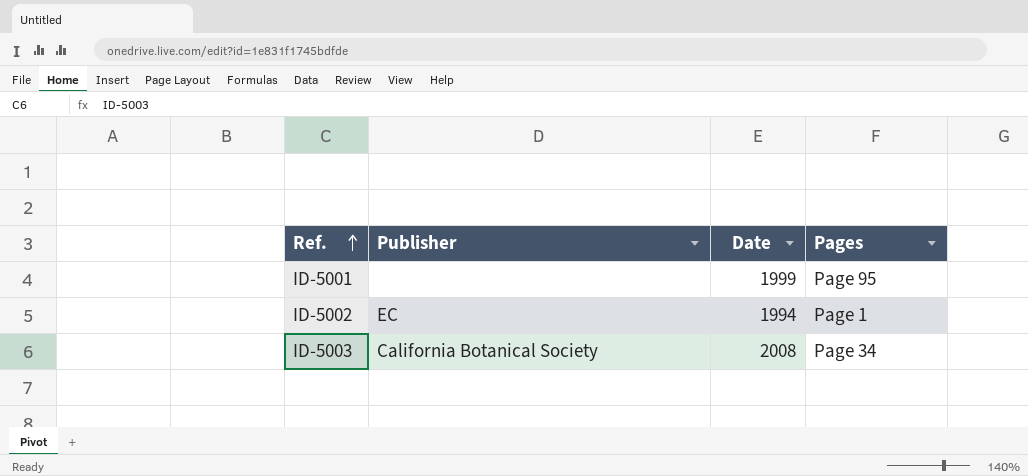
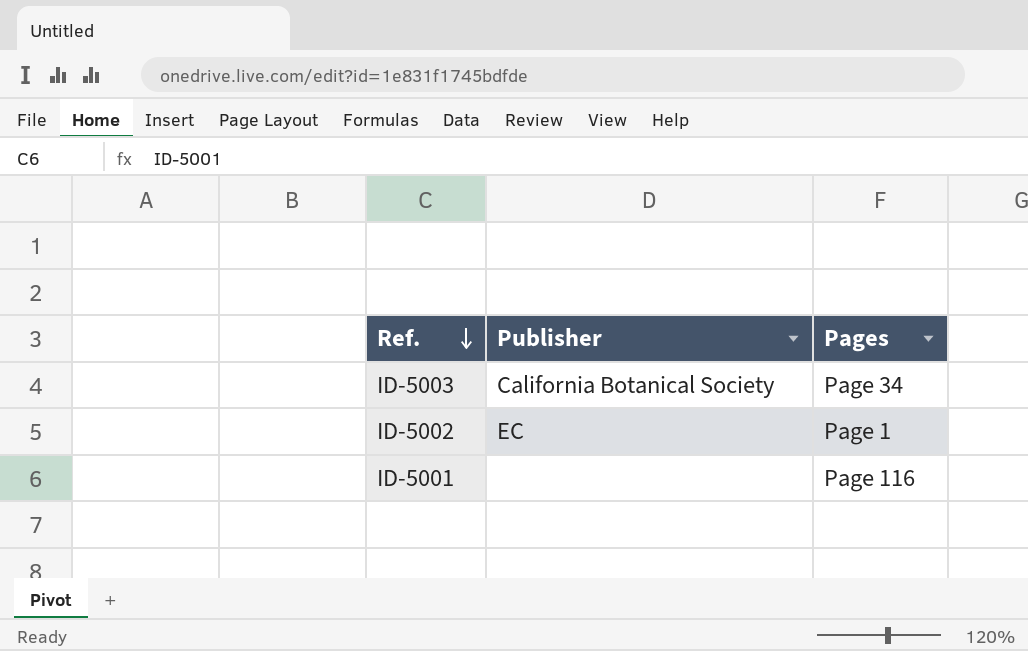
row order: Ref. ascending -> Ref. descending
column Date | position: 3 -> none
ID-5001 | Pages: Page 95 -> Page 116

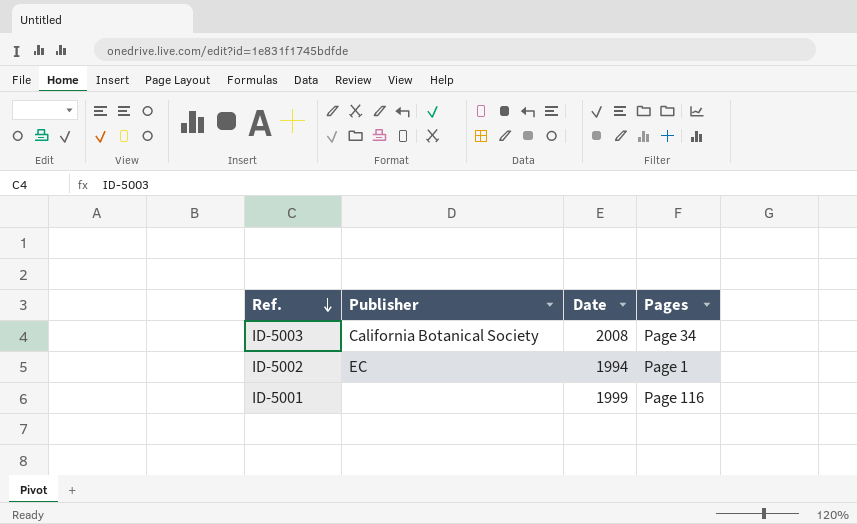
column Date | position: none -> 3

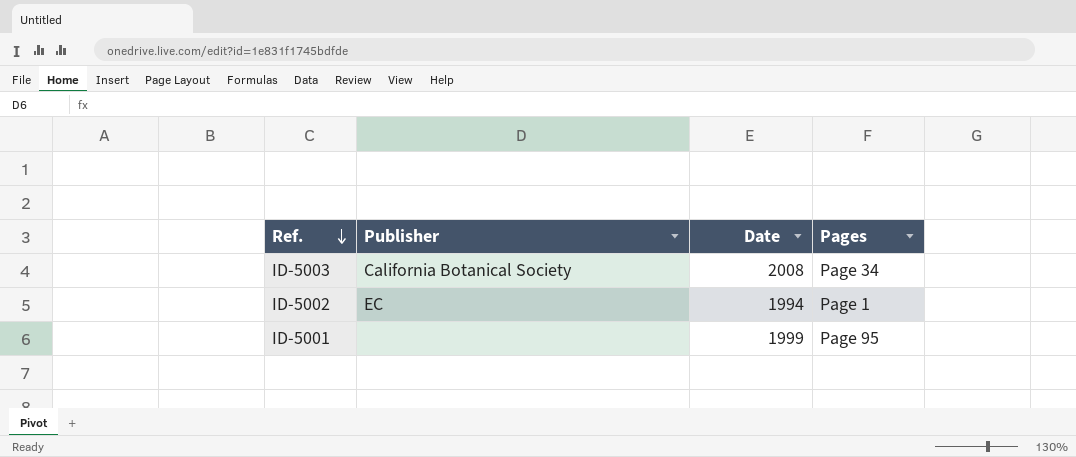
ID-5001 | Pages: Page 116 -> Page 95

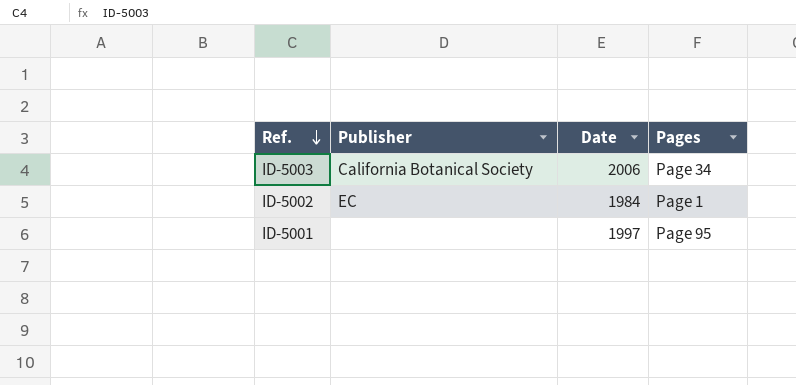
ID-5003 | Date: 2008 -> 2006
ID-5002 | Date: 1994 -> 1984
ID-5001 | Date: 1999 -> 1997

